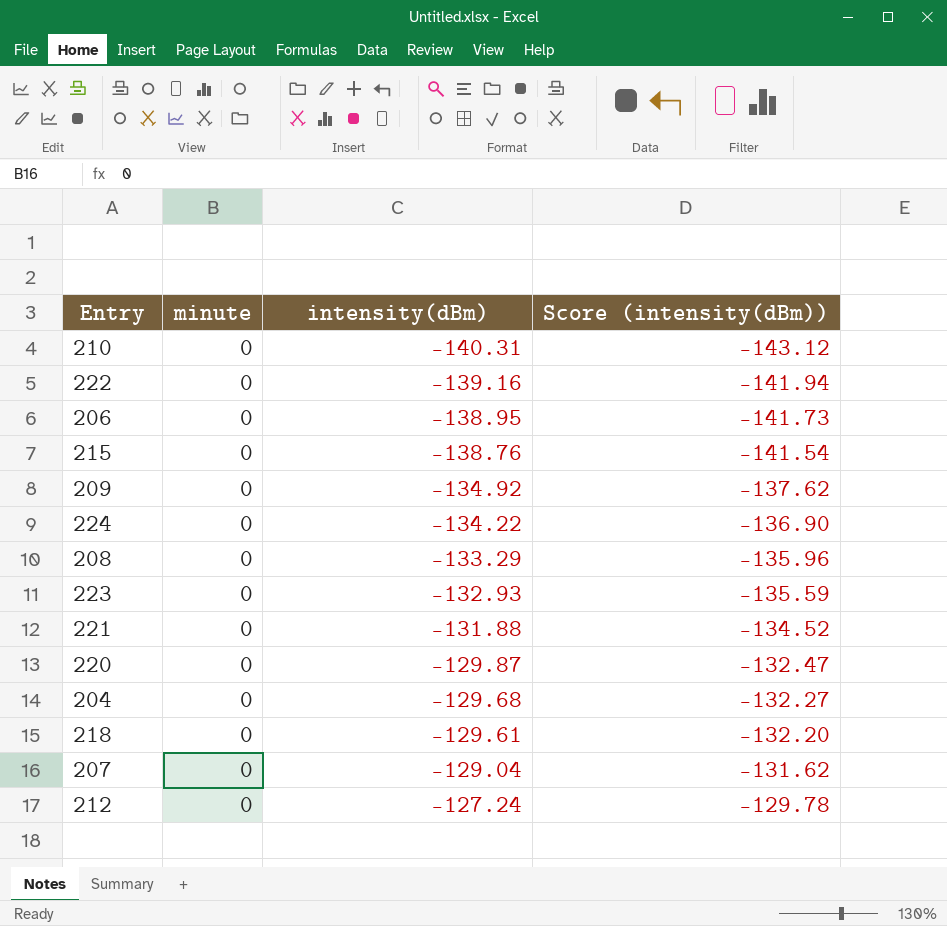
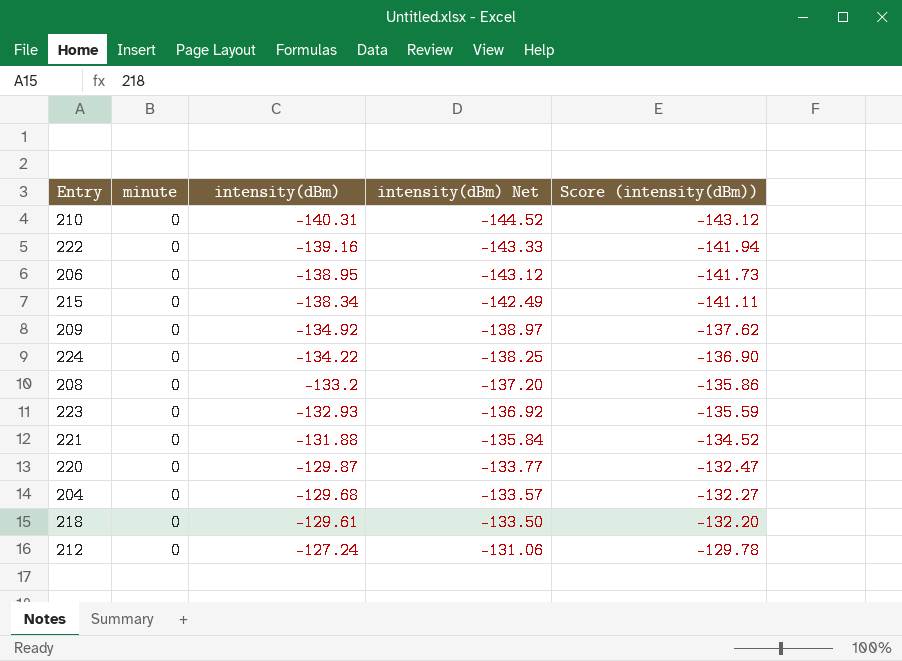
column intensity(dBm) Net | formula: none -> [intensity(dBm)] * 1.03
row 207: 0 | -129.04 | -131.62 -> none
215 | intensity(dBm): -138.76 -> -138.34
215 | Score (intensity(dBm)): -141.54 -> -141.11
208 | intensity(dBm): -133.29 -> -133.2
208 | Score (intensity(dBm)): -135.96 -> -135.86

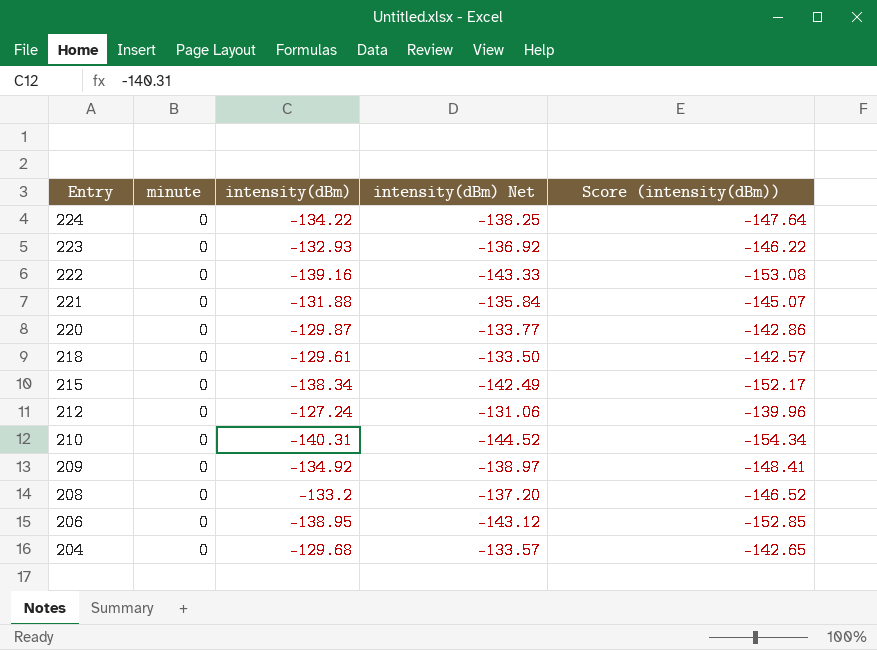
row order: intensity(dBm) ascending -> Entry descending
column Score (intensity(dBm)) | formula: [intensity(dBm)] * 1.02 -> [intensity(dBm)] * 1.1

